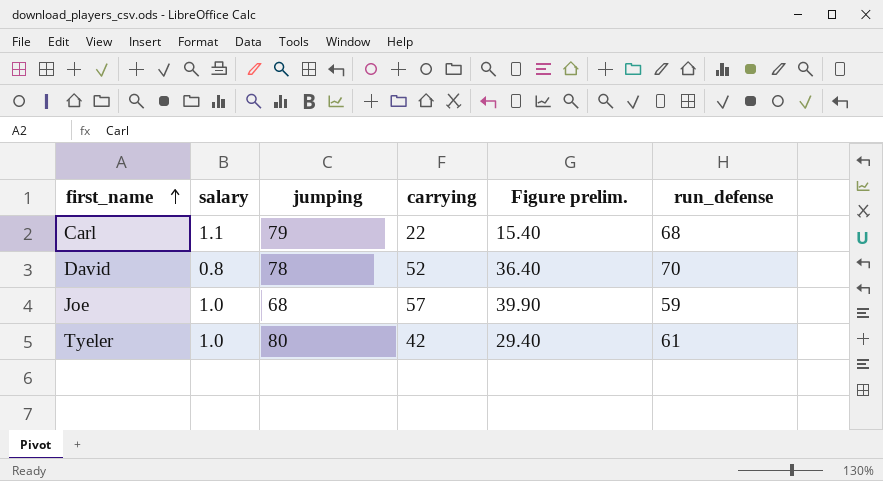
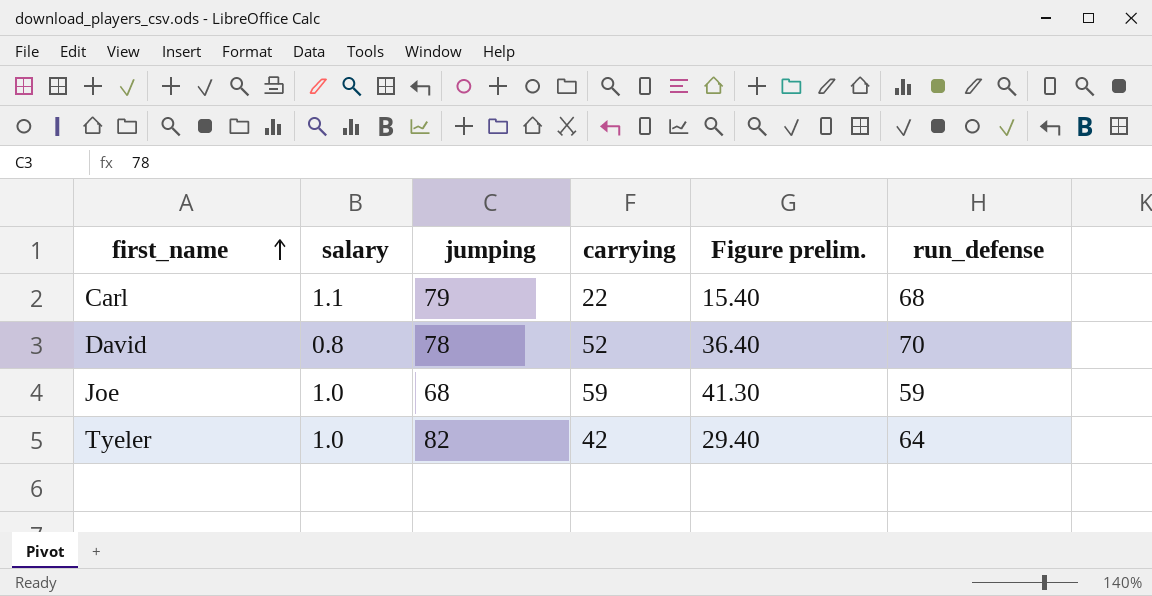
Joe | carrying: 57 -> 59
Joe | Figure prelim.: 39.90 -> 41.30
Tyeler | jumping: 80 -> 82
Tyeler | run_defense: 61 -> 64

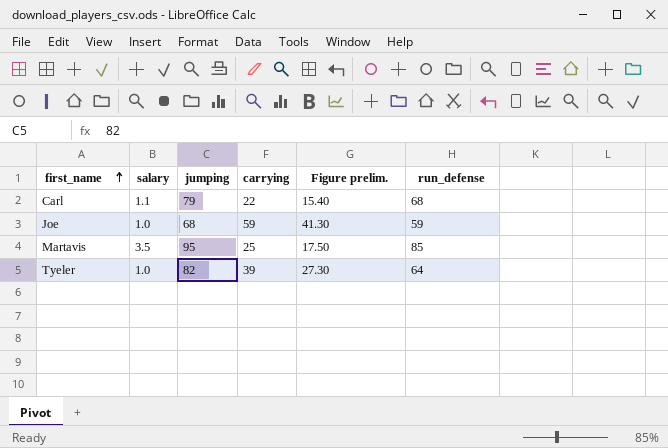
row David: 0.8 | 78 | 52 | 36.40 | 70 -> none
row Martavis: none -> 3.5 | 95 | 25 | 17.50 | 85
Tyeler | carrying: 42 -> 39
Tyeler | Figure prelim.: 29.40 -> 27.30

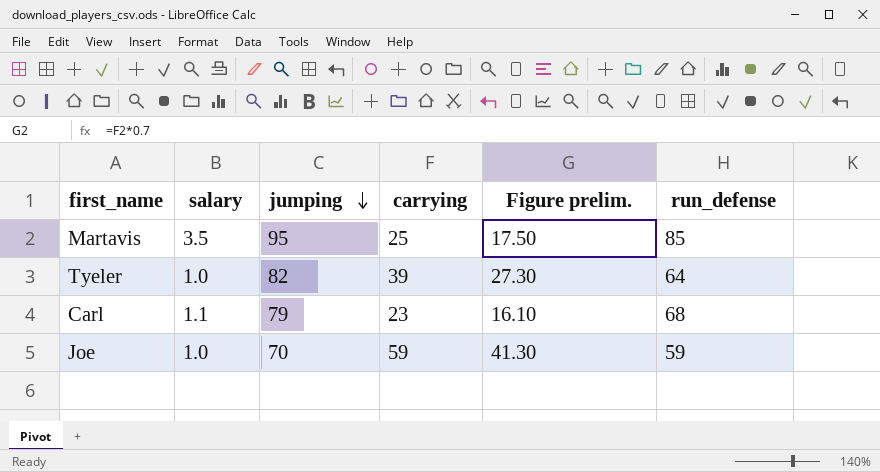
row order: first_name ascending -> jumping descending
Carl | carrying: 22 -> 23
Carl | Figure prelim.: 15.40 -> 16.10
Joe | jumping: 68 -> 70

